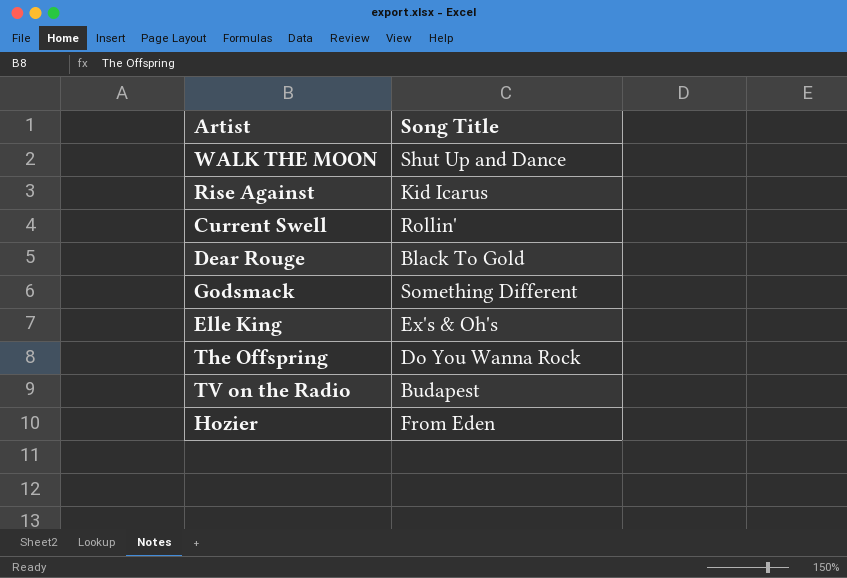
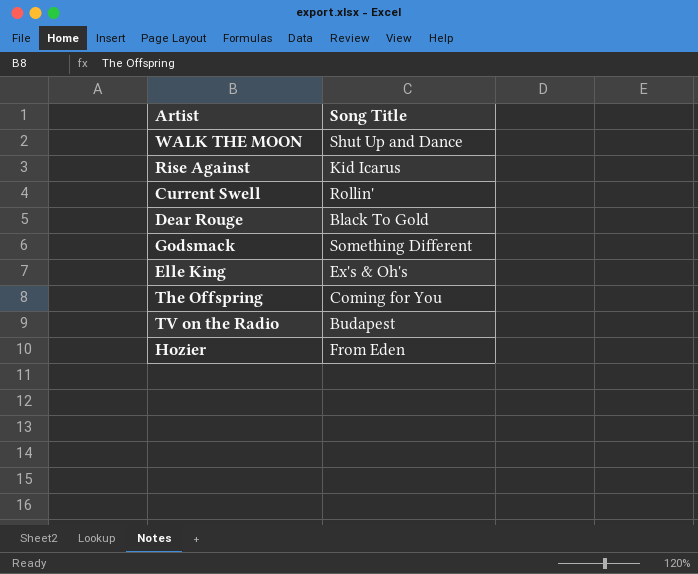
The Offspring | Song Title: Do You Wanna Rock -> Coming for You

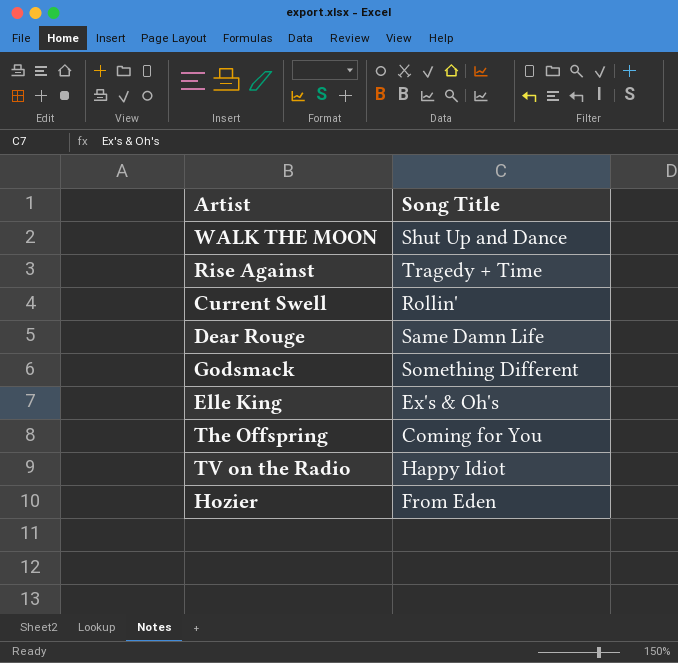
Rise Against | Song Title: Kid Icarus -> Tragedy + Time
Dear Rouge | Song Title: Black To Gold -> Same Damn Life
TV on the Radio | Song Title: Budapest -> Happy Idiot

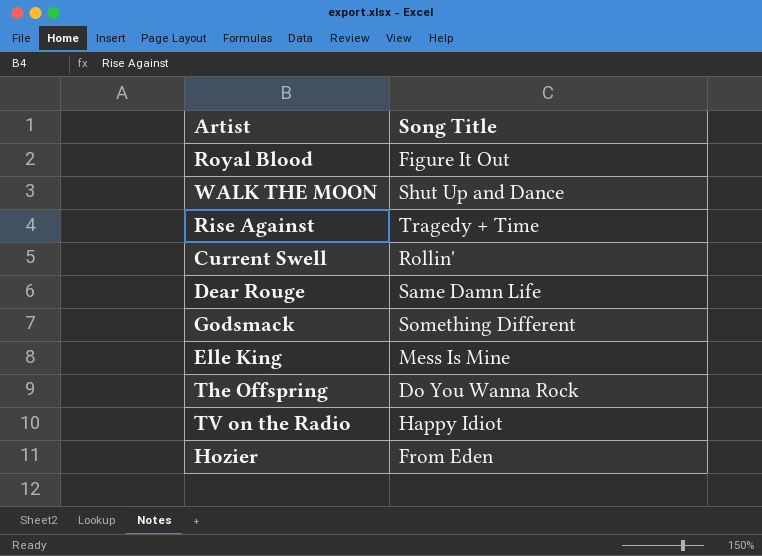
row Royal Blood: none -> Figure It Out
Elle King | Song Title: Ex's & Oh's -> Mess Is Mine
The Offspring | Song Title: Coming for You -> Do You Wanna Rock

